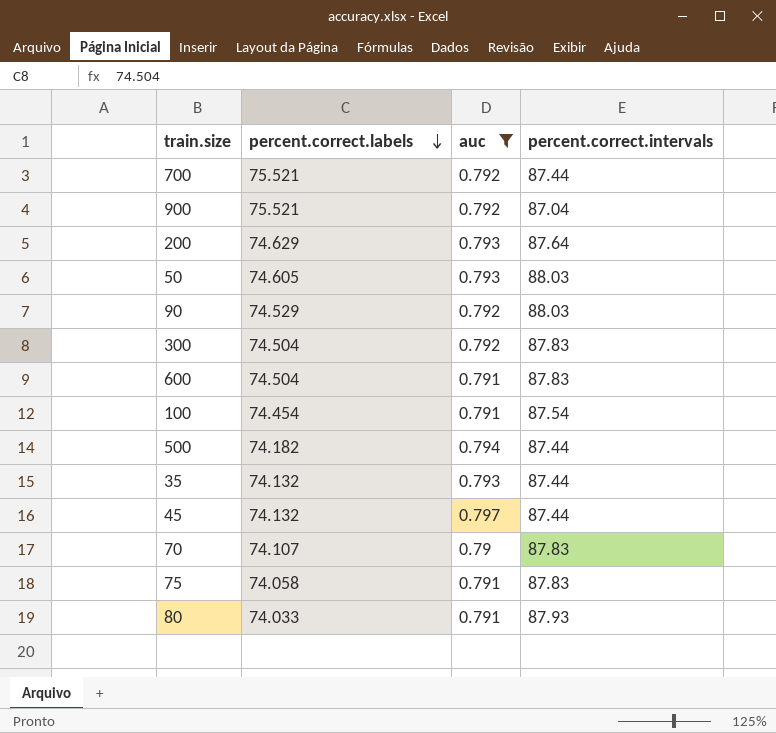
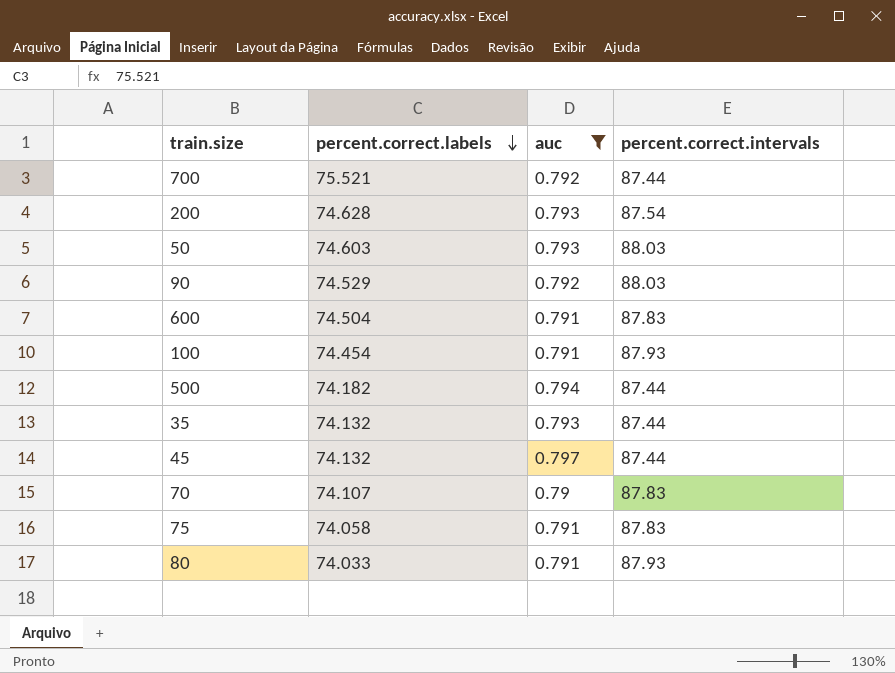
row 900: 75.521 | 0.792 | 87.04 -> none
row 300: 74.504 | 0.792 | 87.83 -> none
200 | percent.correct.labels: 74.629 -> 74.628
200 | percent.correct.intervals: 87.64 -> 87.54
50 | percent.correct.labels: 74.605 -> 74.603
100 | percent.correct.intervals: 87.54 -> 87.93

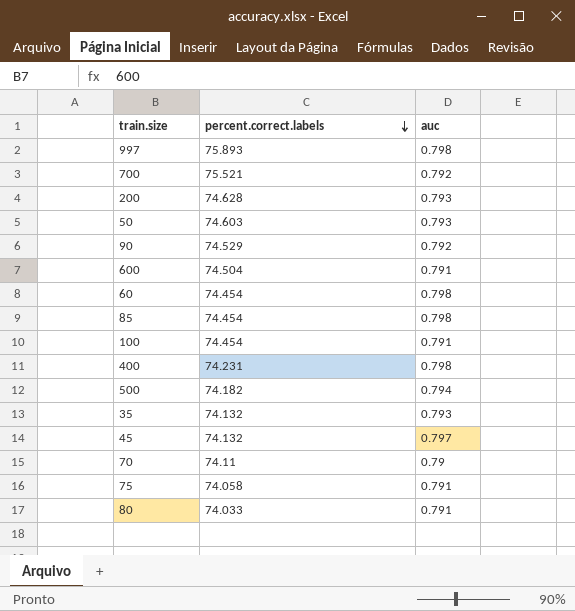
filter: auc != 0.798 -> none
column percent.correct.intervals | position: 4 -> none
70 | percent.correct.labels: 74.107 -> 74.11

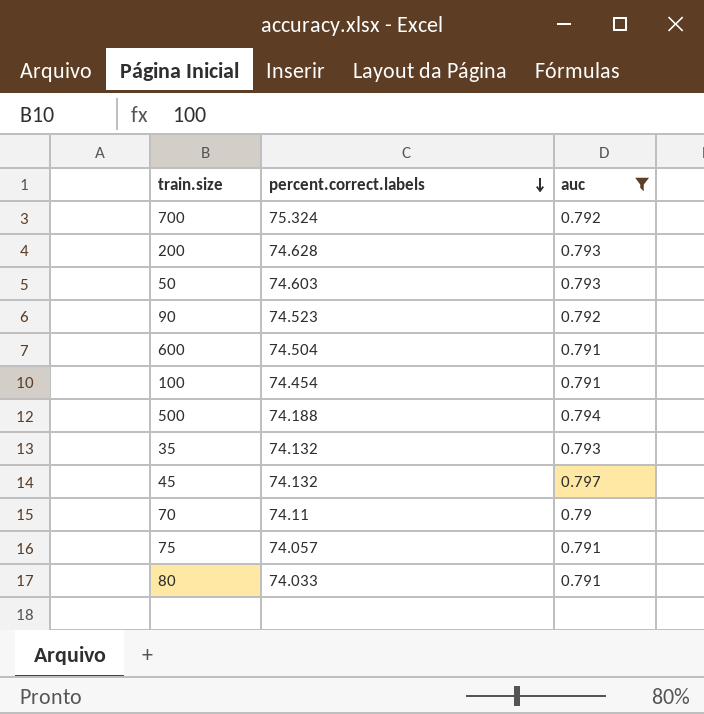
filter: none -> auc != 0.798
700 | percent.correct.labels: 75.521 -> 75.324
90 | percent.correct.labels: 74.529 -> 74.523
500 | percent.correct.labels: 74.182 -> 74.188
75 | percent.correct.labels: 74.058 -> 74.057

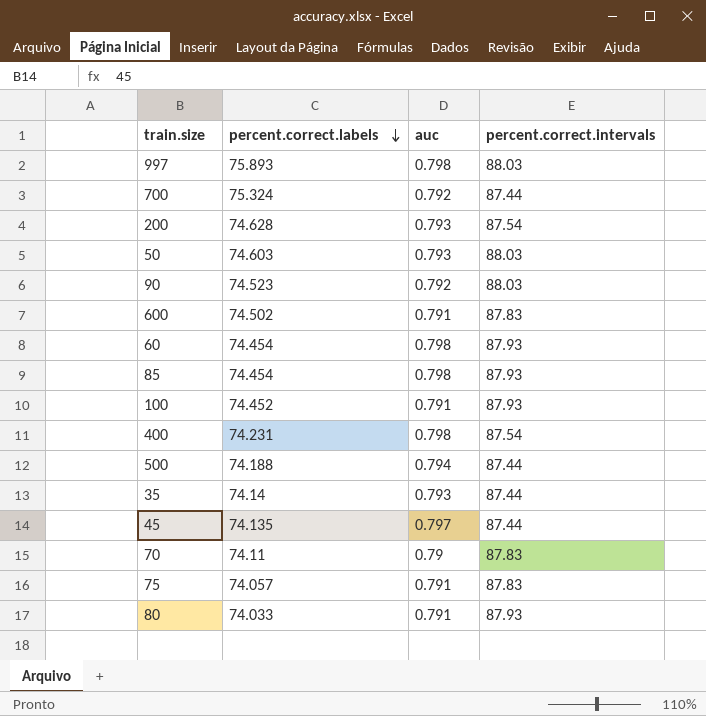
filter: auc != 0.798 -> none
column percent.correct.intervals | position: none -> 4
600 | percent.correct.labels: 74.504 -> 74.502
100 | percent.correct.labels: 74.454 -> 74.452
35 | percent.correct.labels: 74.132 -> 74.14
45 | percent.correct.labels: 74.132 -> 74.135

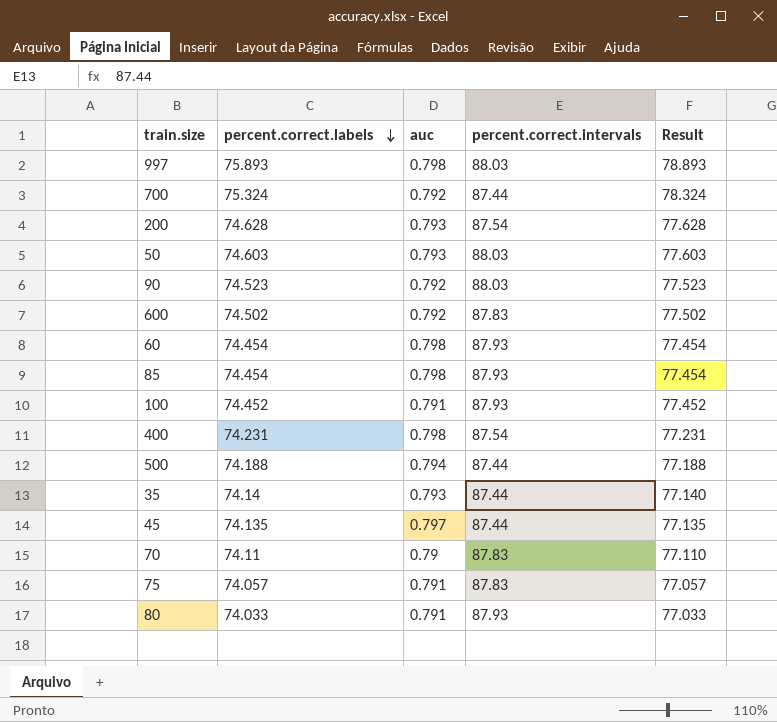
column Result | formula: none -> [percent.correct.labels] + 3
600 | auc: 0.791 -> 0.792

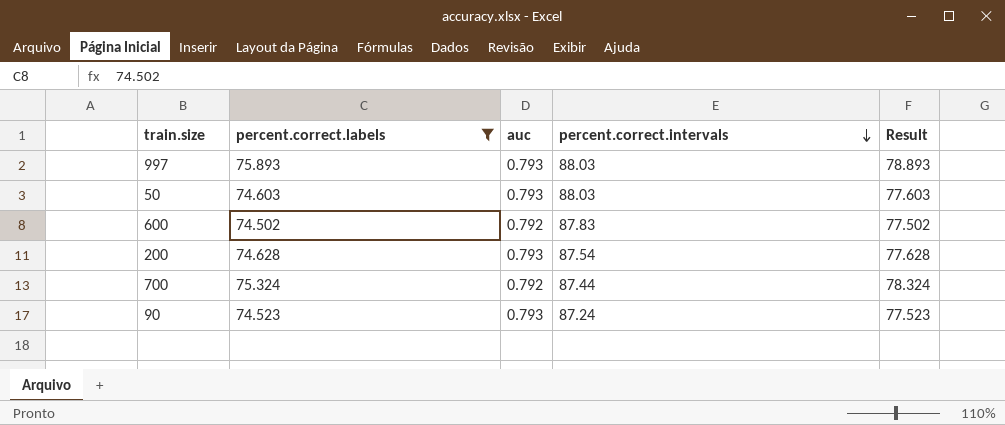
filter: none -> percent.correct.labels >= 74.502
row order: percent.correct.labels descending -> percent.correct.intervals descending
997 | auc: 0.798 -> 0.793
90 | auc: 0.792 -> 0.793
90 | percent.correct.intervals: 88.03 -> 87.24

